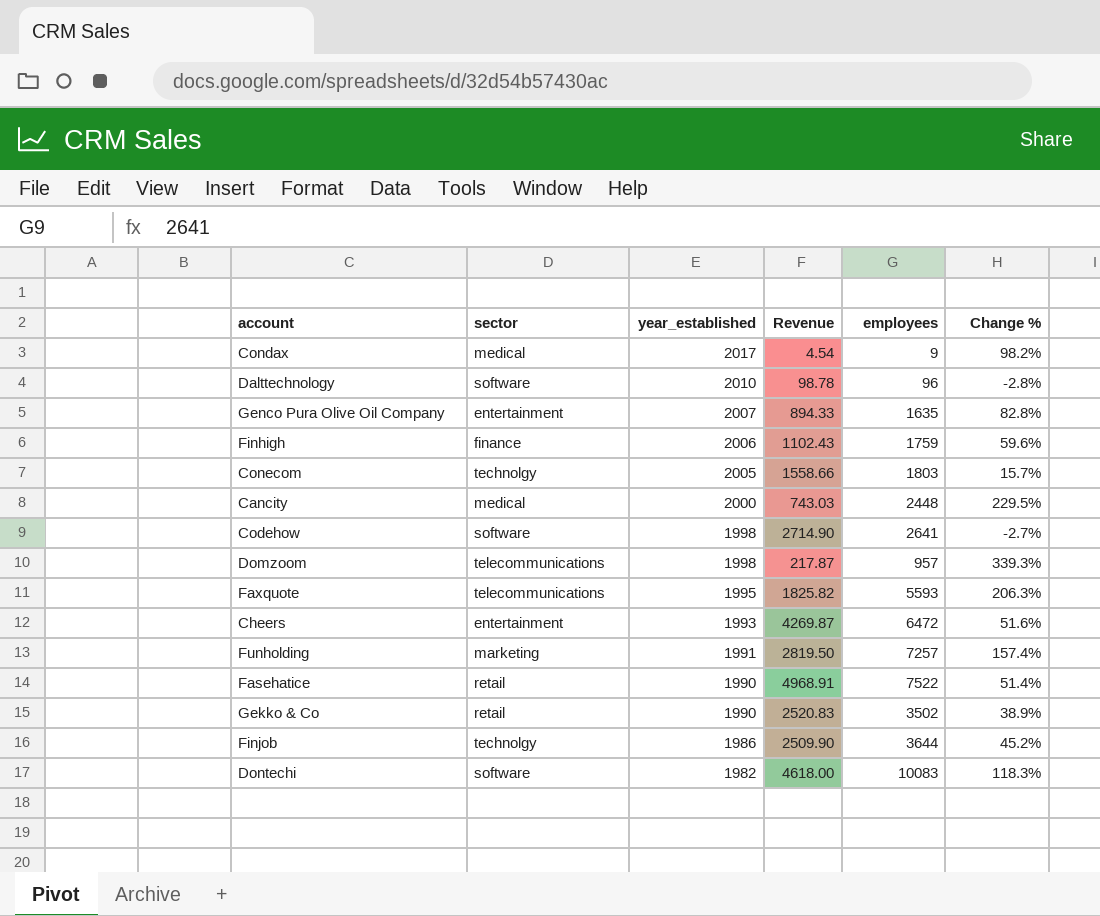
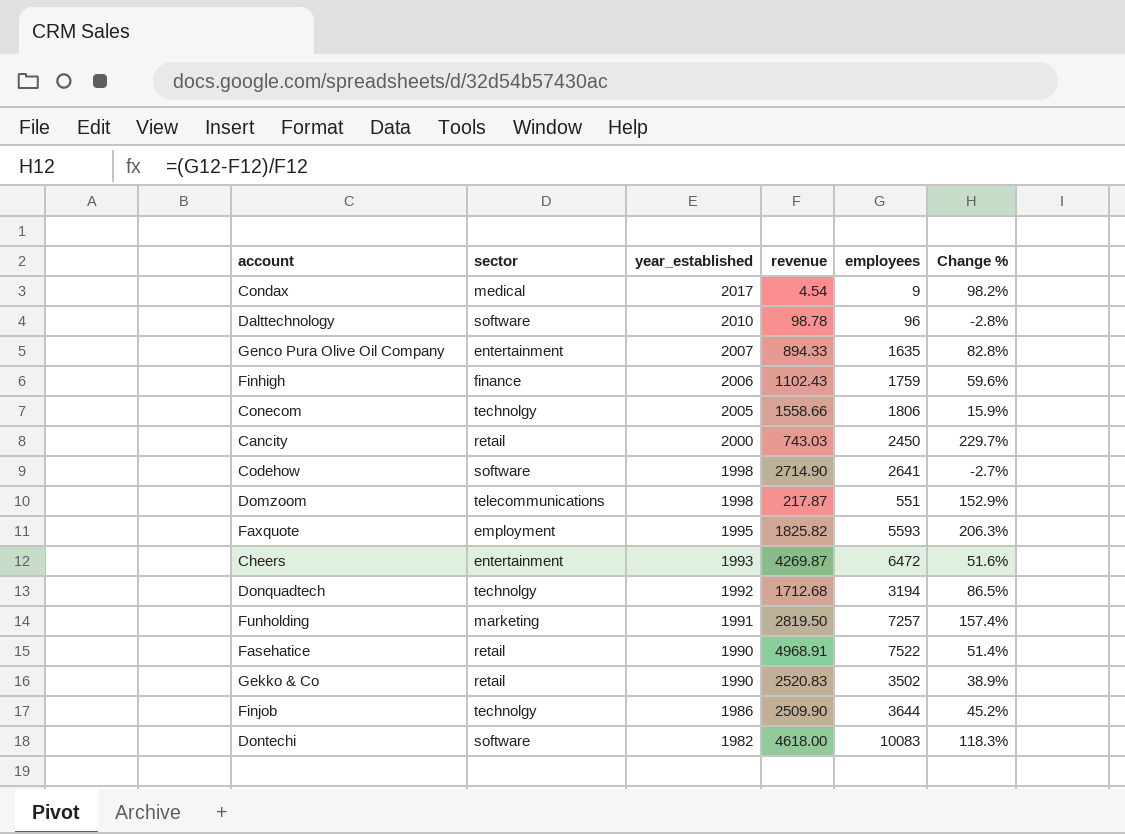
column name: Revenue -> revenue
Conecom | employees: 1803 -> 1806
Conecom | Change %: 15.7% -> 15.9%
Cancity | sector: medical -> retail
Cancity | employees: 2448 -> 2450
Cancity | Change %: 229.5% -> 229.7%
Domzoom | employees: 957 -> 551
Domzoom | Change %: 339.3% -> 152.9%
Faxquote | sector: telecommunications -> employment
row Donquadtech: none -> technolgy | 1992 | 1712.68 | 3194 | 86.5%

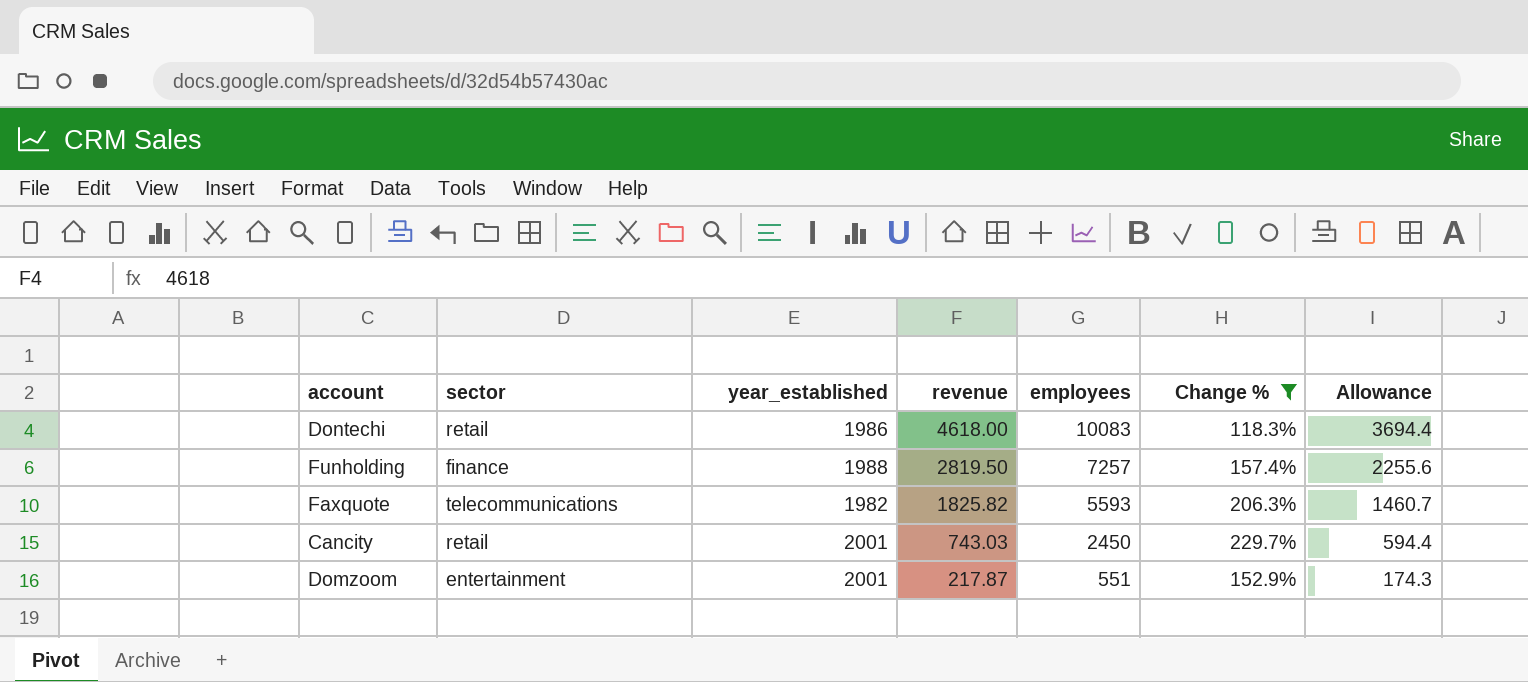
filter: none -> Change % >= 118.3%
row order: year_established descending -> revenue descending
column Allowance | formula: none -> [revenue] * 0.8
Dontechi | sector: software -> retail
Dontechi | year_established: 1982 -> 1986
Funholding | sector: marketing -> finance
Funholding | year_established: 1991 -> 1988
Faxquote | sector: employment -> telecommunications
Faxquote | year_established: 1995 -> 1982
Cancity | year_established: 2000 -> 2001
Domzoom | sector: telecommunications -> entertainment
Domzoom | year_established: 1998 -> 2001

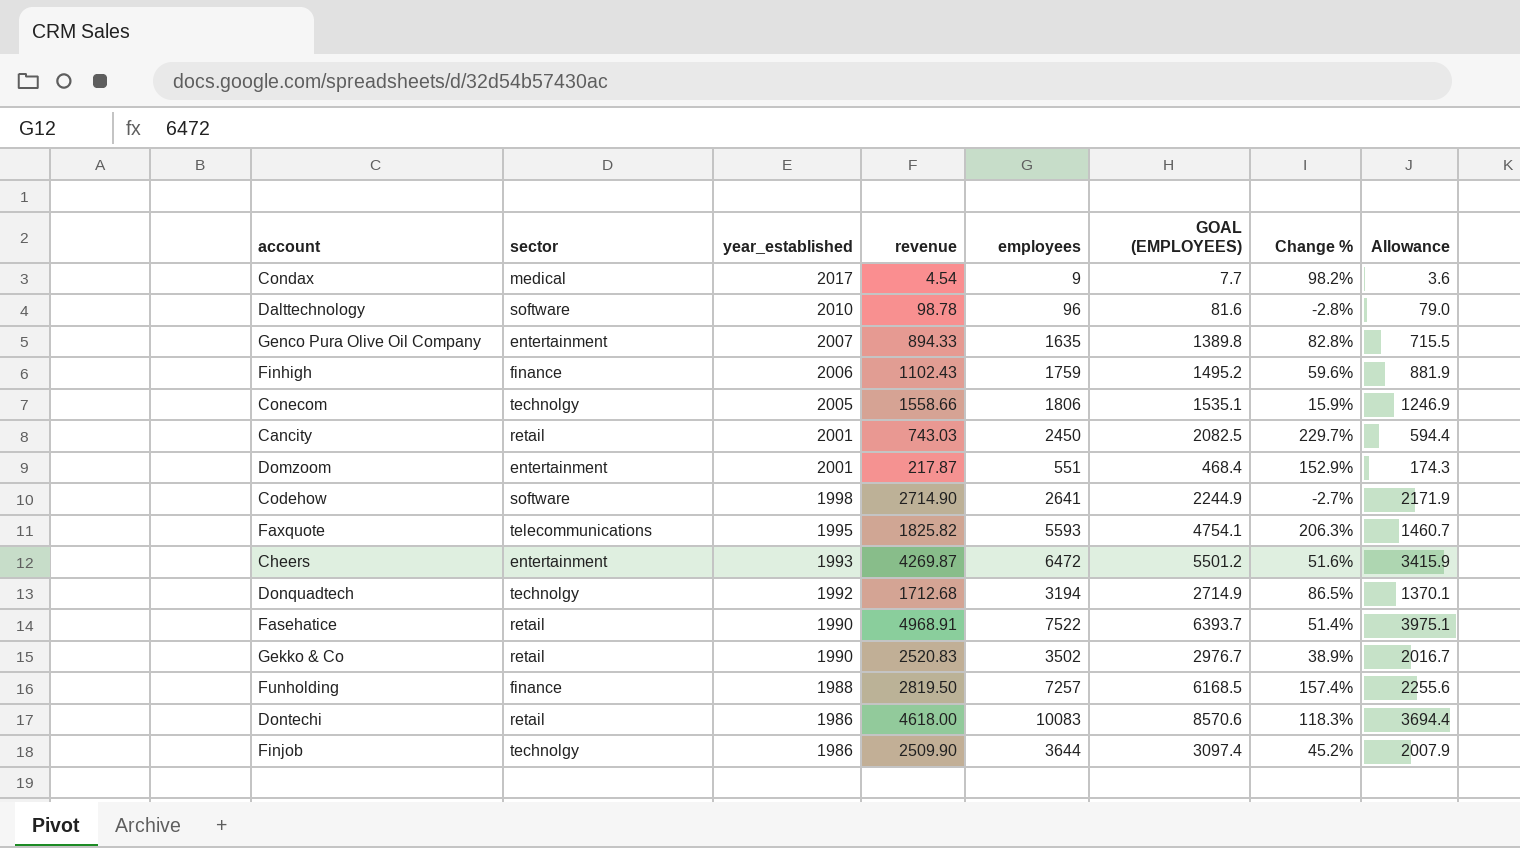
filter: Change % >= 118.3% -> none
row order: revenue descending -> year_established descending
column GOAL (EMPLOYEES) | formula: none -> [employees] * 0.85
Faxquote | year_established: 1982 -> 1995

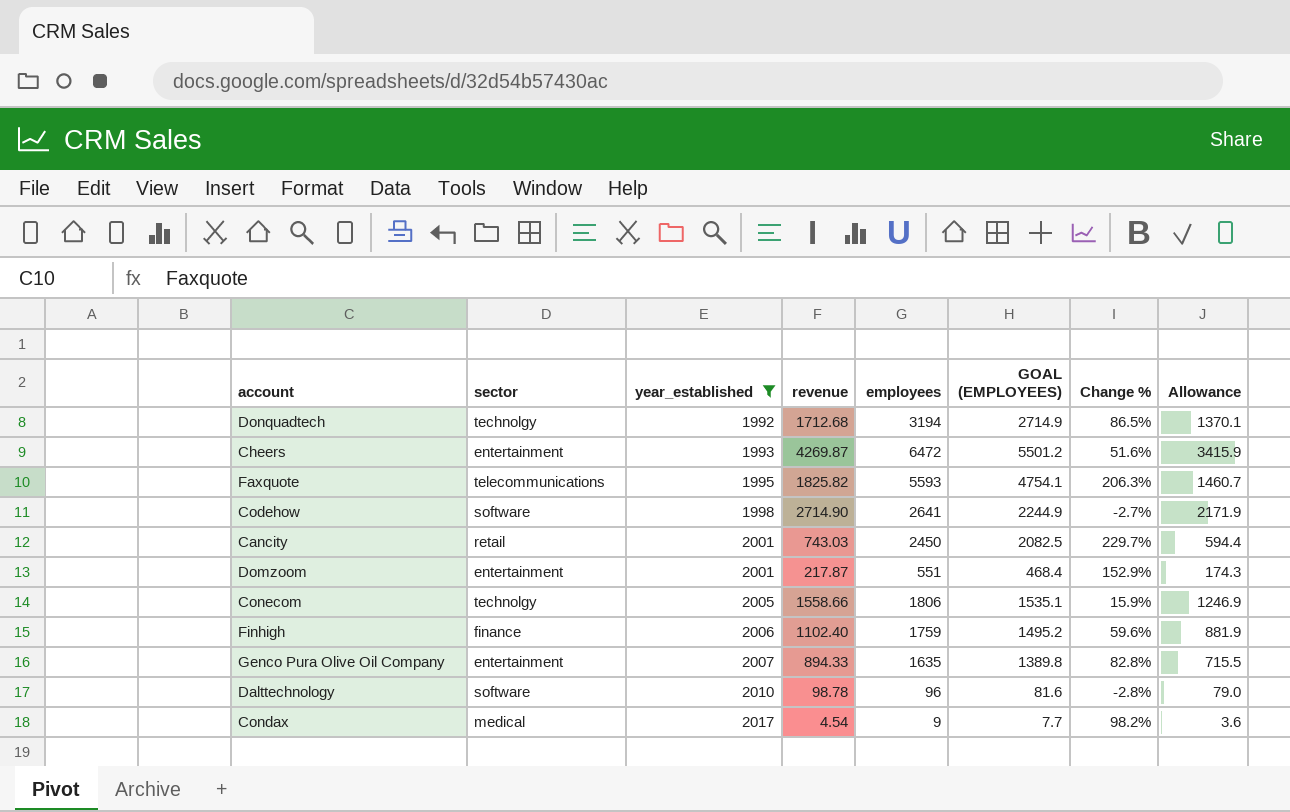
filter: none -> year_established >= 1992
row order: year_established descending -> year_established ascending
Finhigh | revenue: 1102.43 -> 1102.40

